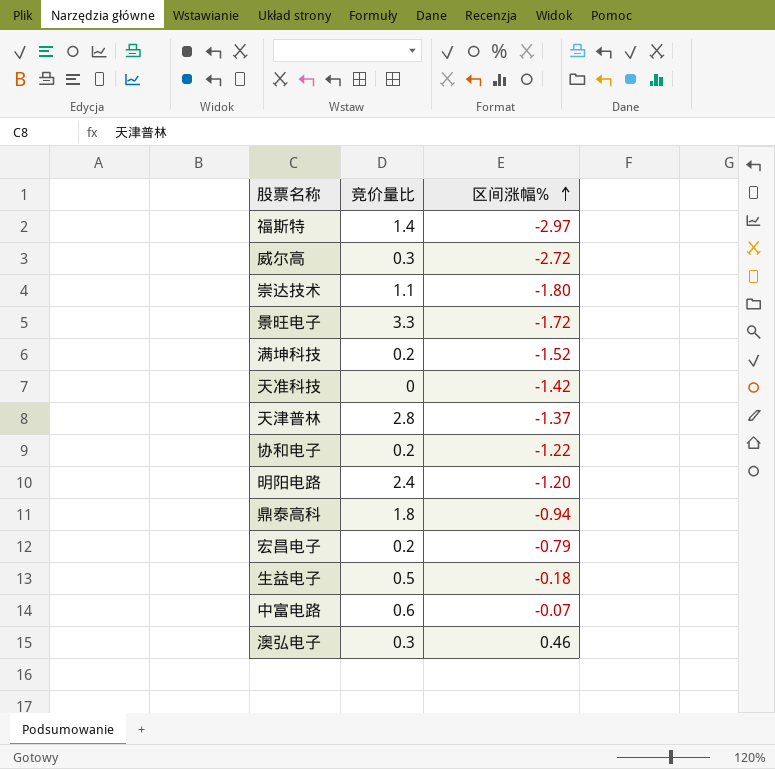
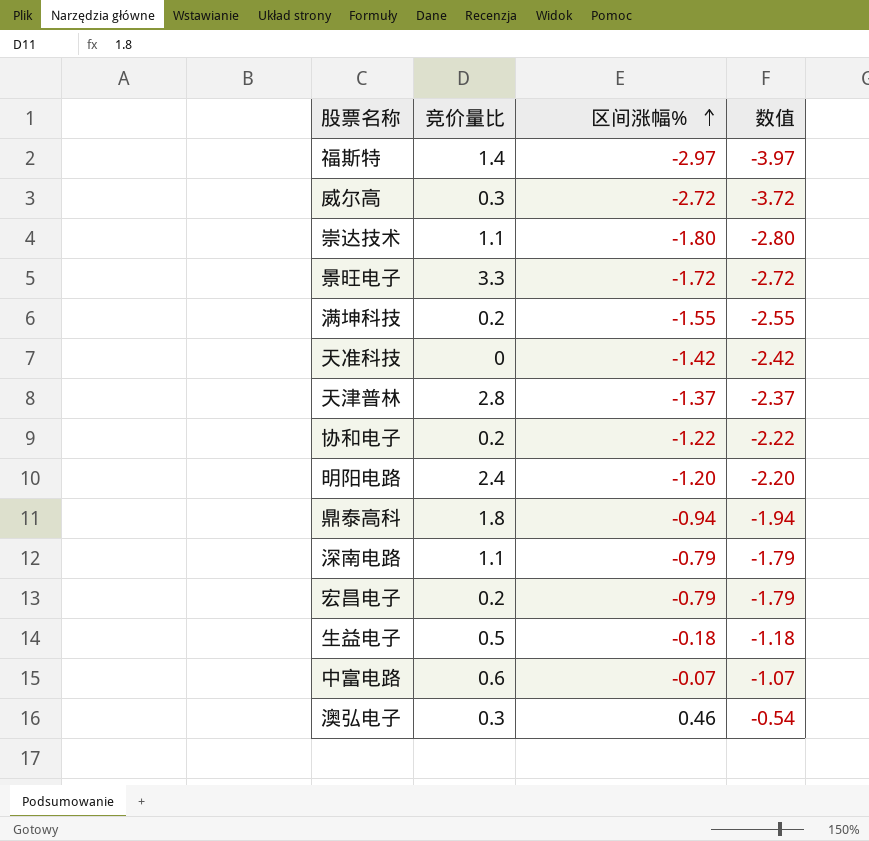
column 数值 | formula: none -> [区间涨幅%] - 1
满坤科技 | 区间涨幅%: -1.52 -> -1.55
row 深南电路: none -> 1.1 | -0.79 | -1.79

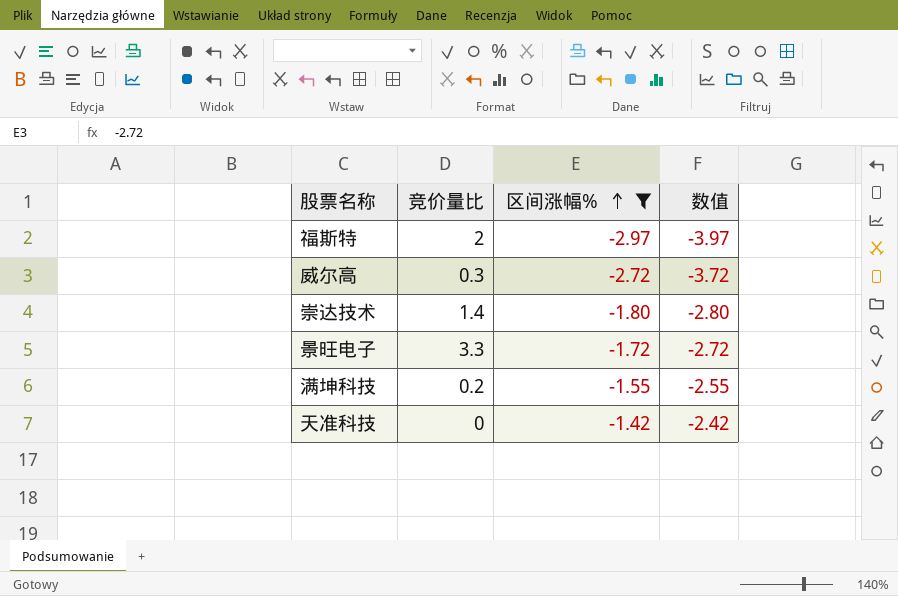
filter: none -> 区间涨幅% <= -1.42
福斯特 | 竞价量比: 1.4 -> 2
崇达技术 | 竞价量比: 1.1 -> 1.4

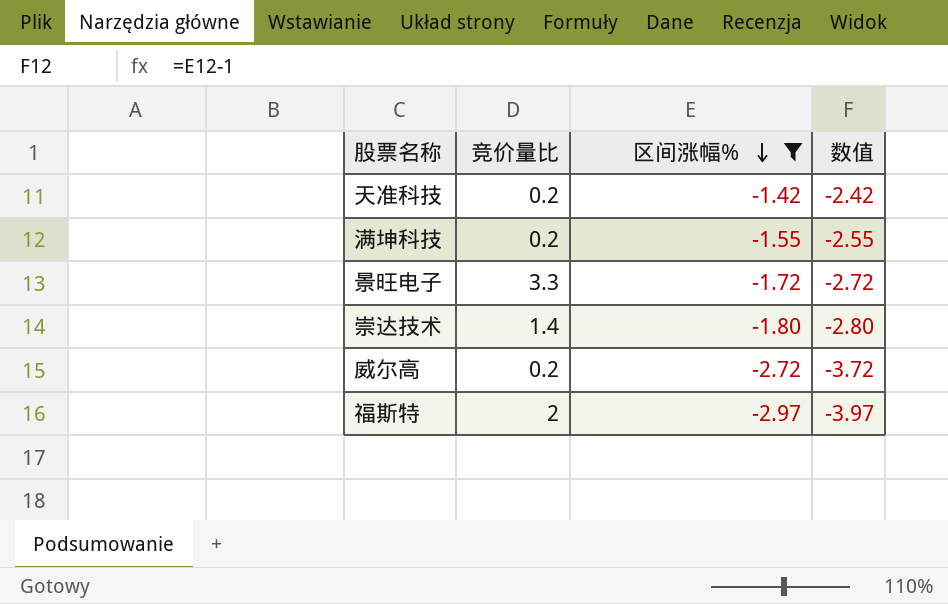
row order: 区间涨幅% ascending -> 区间涨幅% descending
天准科技 | 竞价量比: 0 -> 0.2
威尔高 | 竞价量比: 0.3 -> 0.2

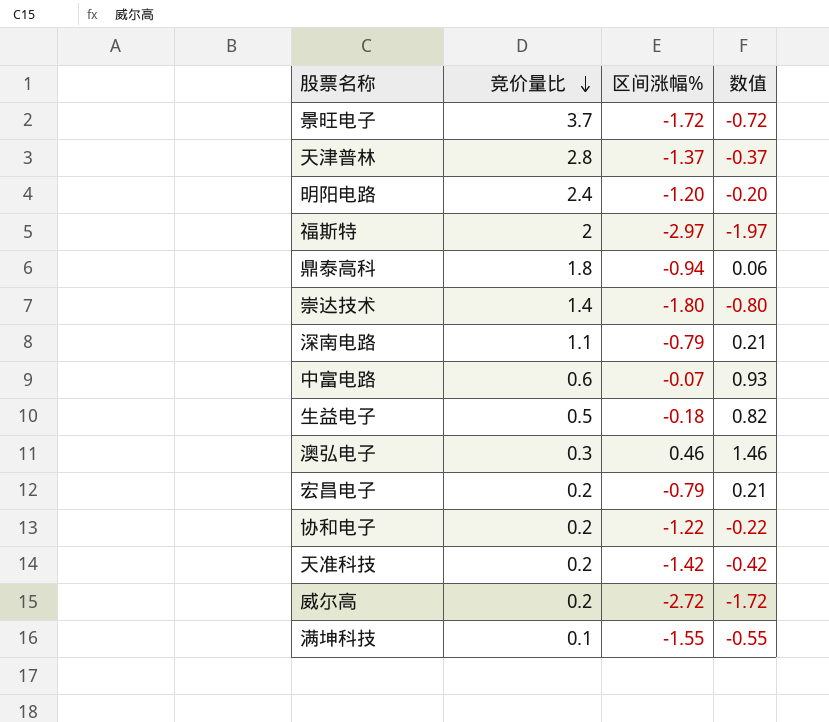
filter: 区间涨幅% <= -1.42 -> none
row order: 区间涨幅% descending -> 竞价量比 descending
column 数值 | formula: [区间涨幅%] - 1 -> [区间涨幅%] + 1
景旺电子 | 竞价量比: 3.3 -> 3.7
满坤科技 | 竞价量比: 0.2 -> 0.1

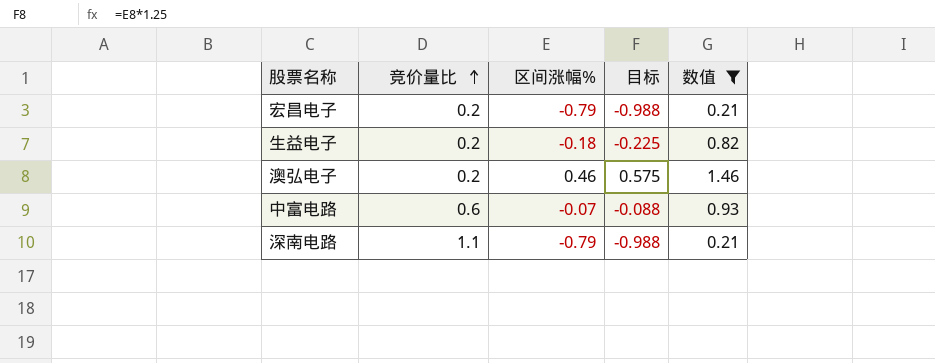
filter: none -> 数值 >= 0.21
row order: 竞价量比 descending -> 竞价量比 ascending
column 目标 | formula: none -> [区间涨幅%] * 1.25
生益电子 | 竞价量比: 0.5 -> 0.2
澳弘电子 | 竞价量比: 0.3 -> 0.2

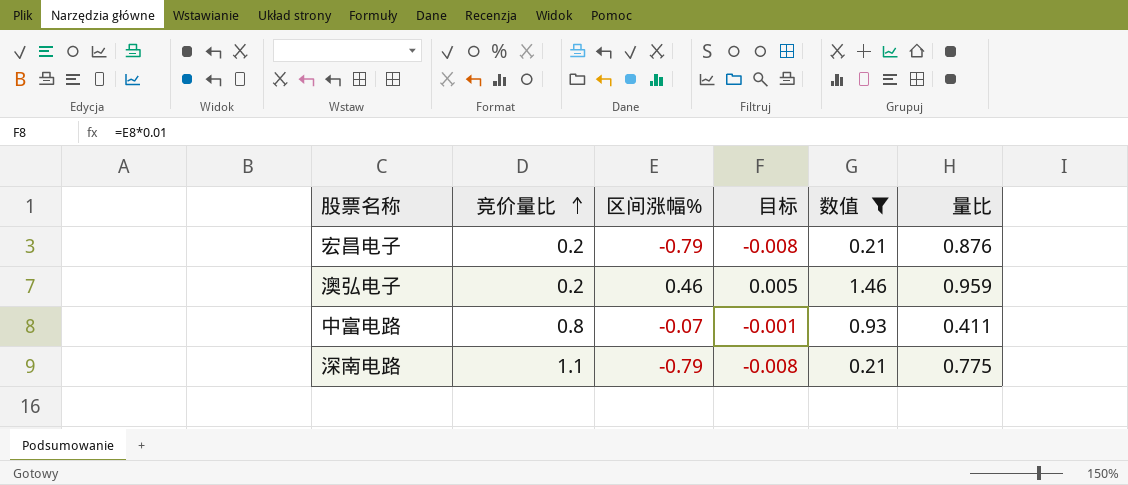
column 目标 | formula: [区间涨幅%] * 1.25 -> [区间涨幅%] * 0.01
column 量比 | position: none -> 6
row 生益电子: 0.2 | -0.18 | -0.225 | 0.82 -> none
中富电路 | 竞价量比: 0.6 -> 0.8

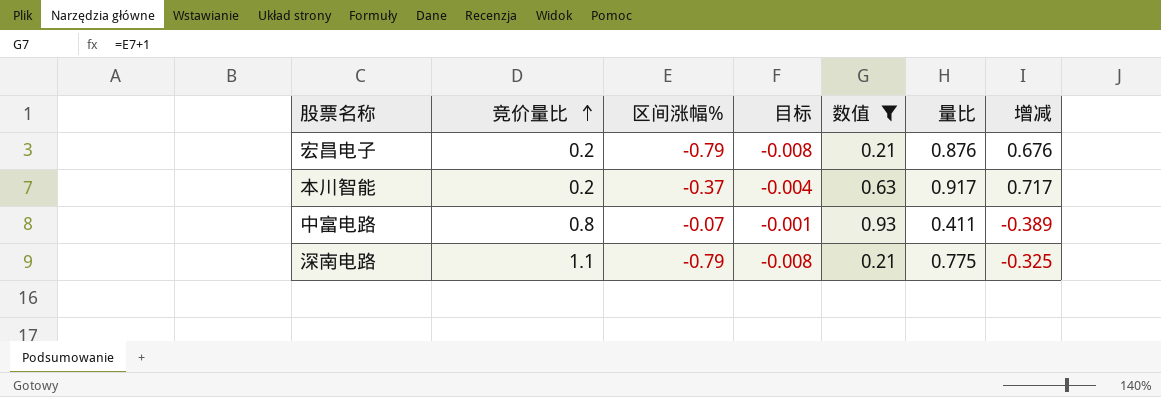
column 增减 | formula: none -> [量比] - [竞价量比]
row 澳弘电子: 0.2 | 0.46 | 0.005 | 1.46 | 0.959 -> none
row 本川智能: none -> 0.2 | -0.37 | -0.004 | 0.63 | 0.917 | 0.717

